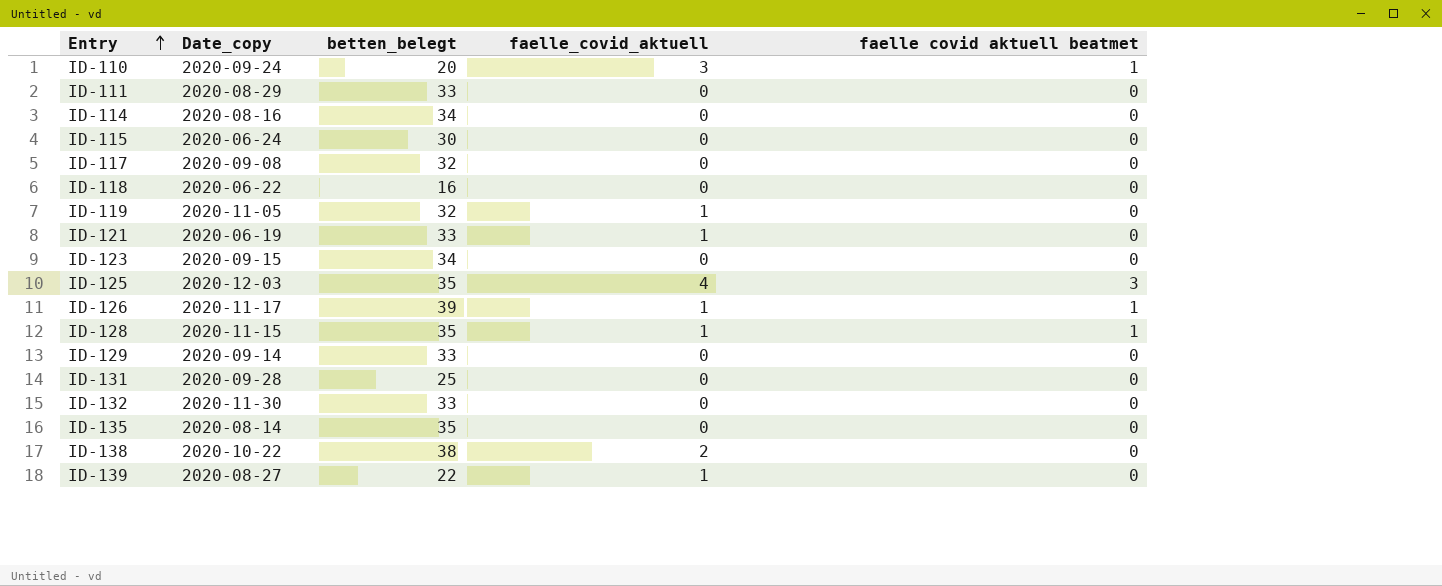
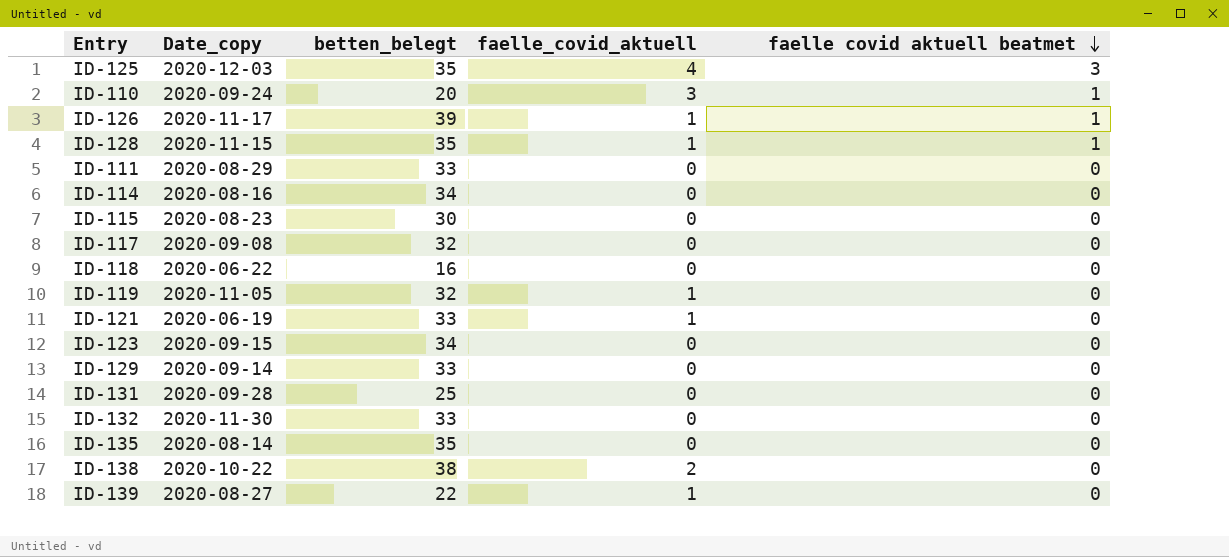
row order: Entry ascending -> faelle covid aktuell beatmet descending
ID-115 | Date_copy: 2020-06-24 -> 2020-08-23

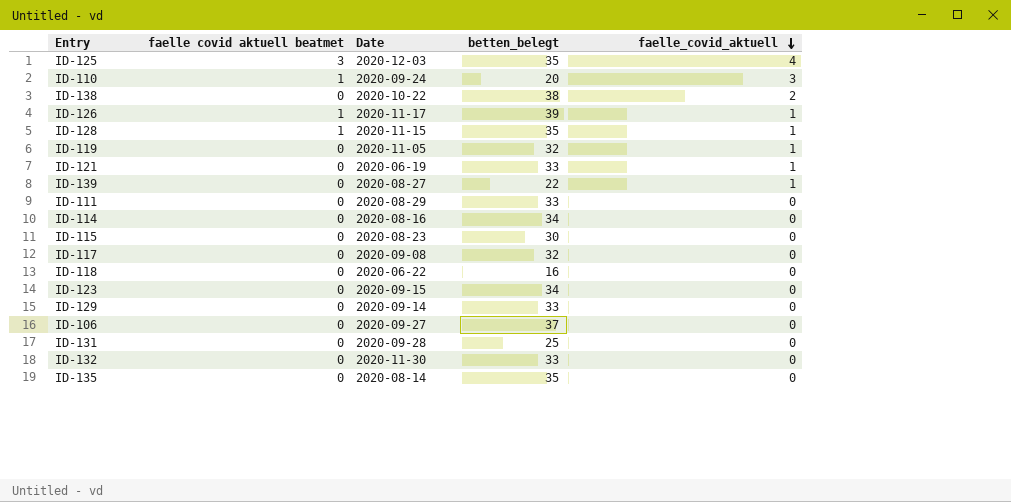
row order: faelle covid aktuell beatmet descending -> faelle_covid_aktuell descending
column faelle covid aktuell beatmet | position: 5 -> 2
column name: Date_copy -> Date
row ID-106: none -> 0 | 2020-09-27 | 37 | 0

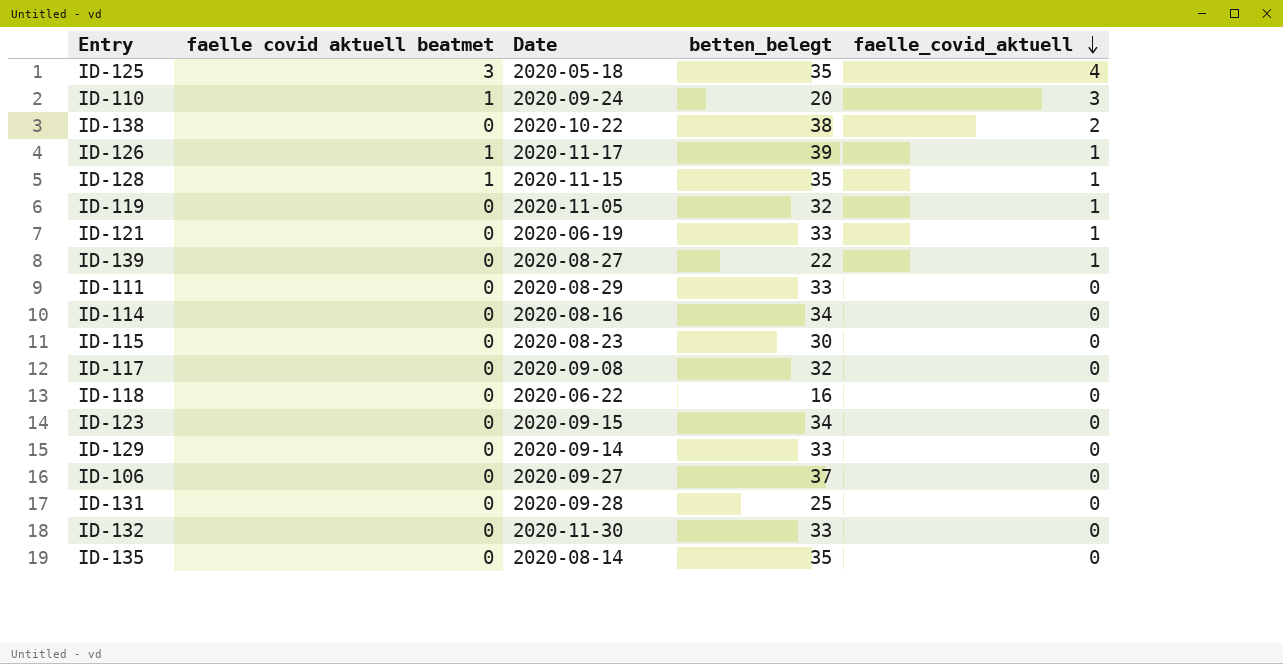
ID-125 | Date: 2020-12-03 -> 2020-05-18

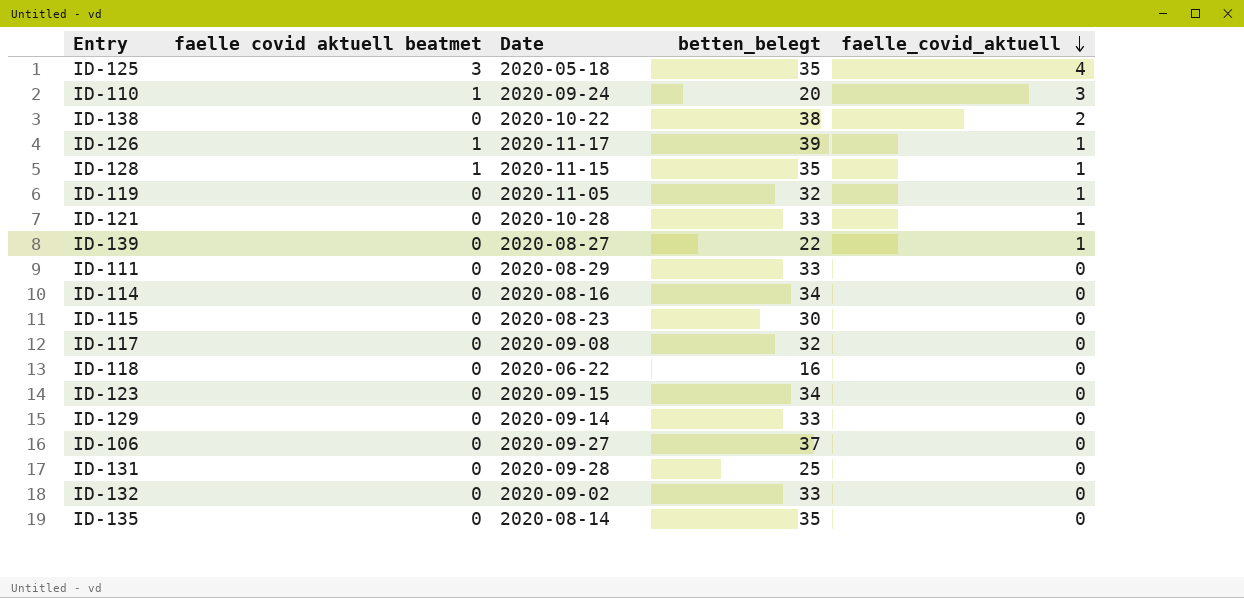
ID-121 | Date: 2020-06-19 -> 2020-10-28
ID-132 | Date: 2020-11-30 -> 2020-09-02

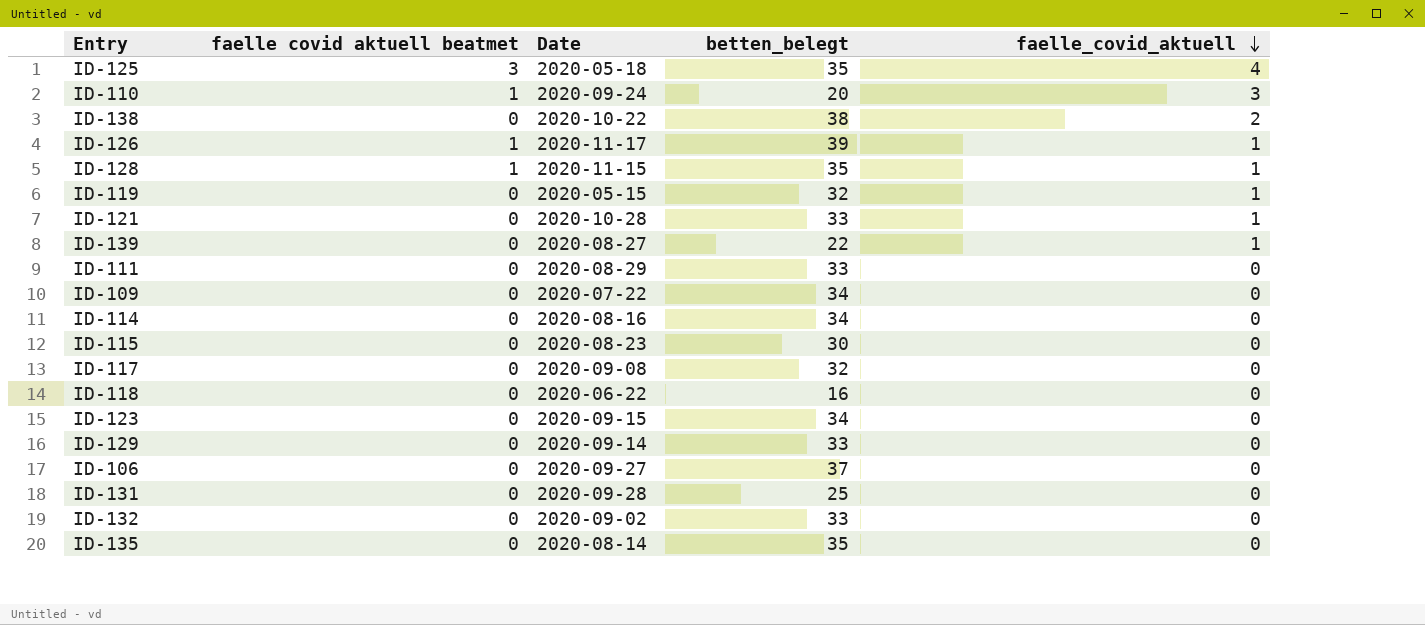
ID-119 | Date: 2020-11-05 -> 2020-05-15
row ID-109: none -> 0 | 2020-07-22 | 34 | 0

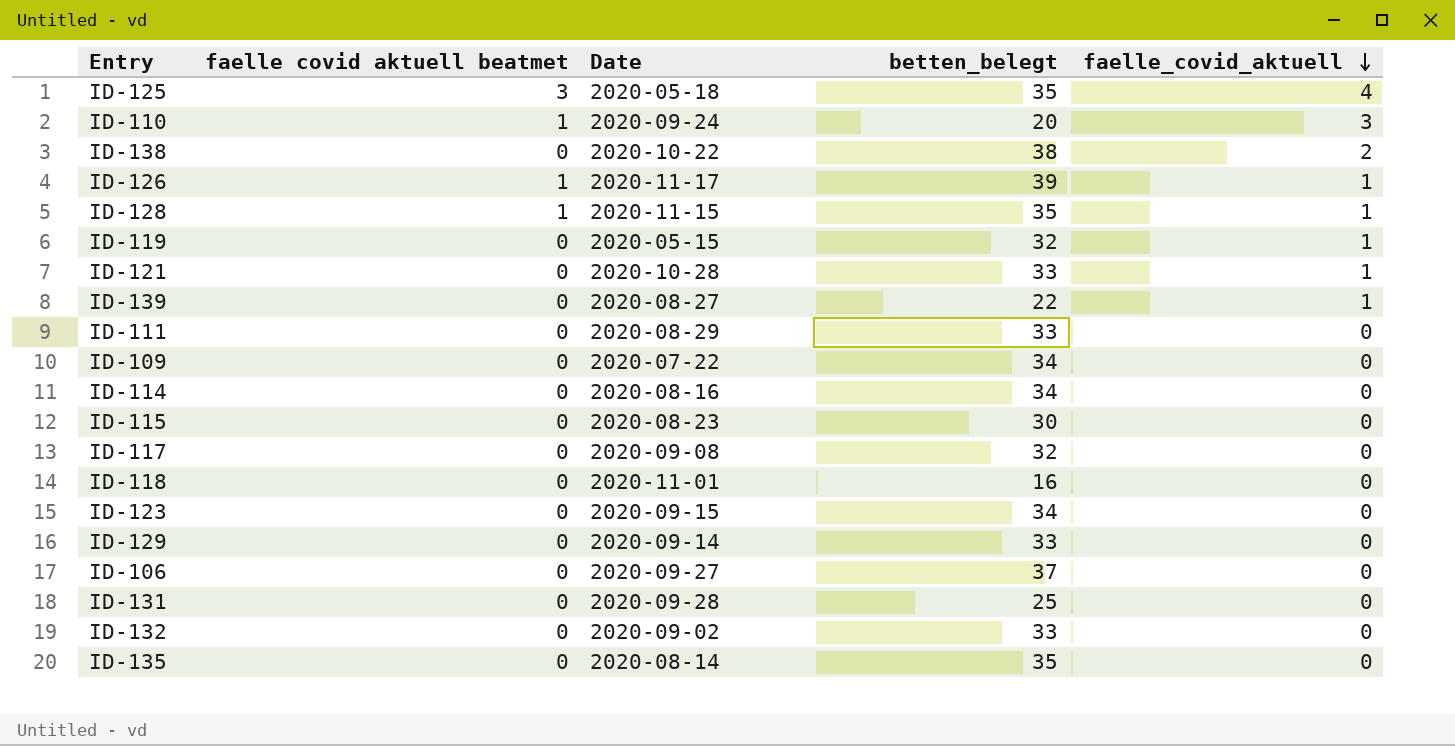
ID-118 | Date: 2020-06-22 -> 2020-11-01

